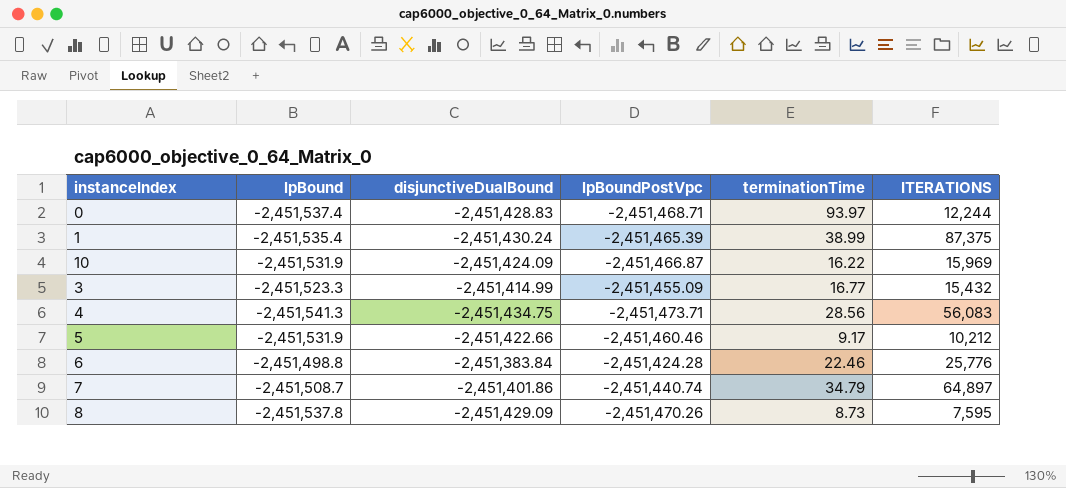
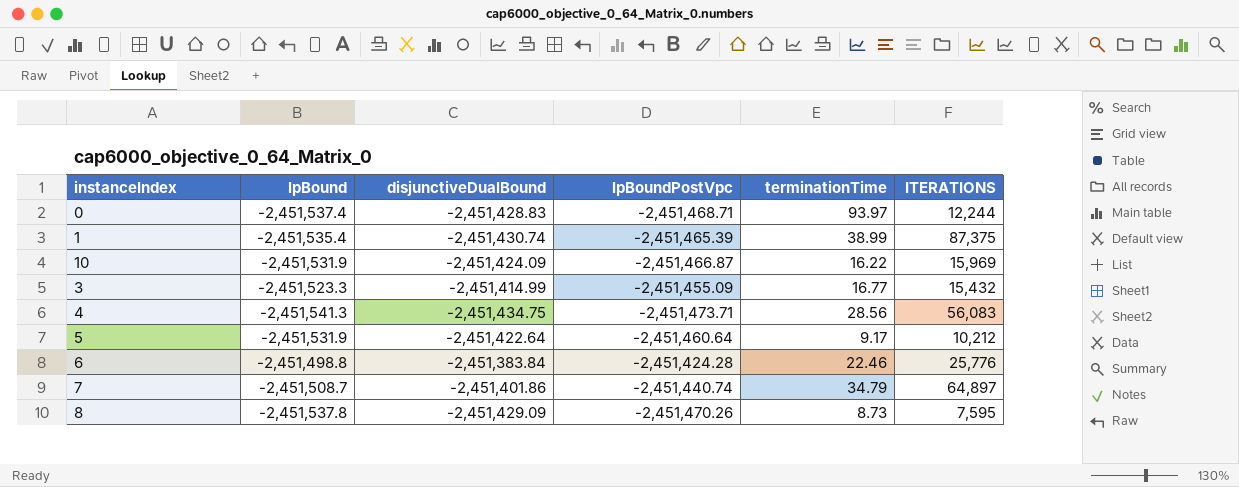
1 | disjunctiveDualBound: -2,451,430.24 -> -2,451,430.74
5 | disjunctiveDualBound: -2,451,422.66 -> -2,451,422.64
5 | lpBoundPostVpc: -2,451,460.46 -> -2,451,460.64

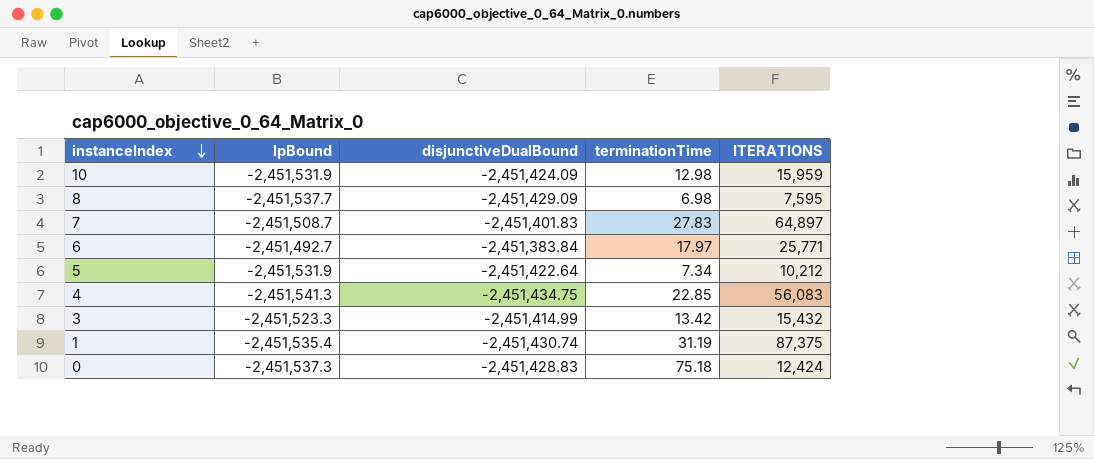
row order: none -> instanceIndex descending
column lpBoundPostVpc | position: 4 -> none
10 | terminationTime: 16.22 -> 12.98
10 | ITERATIONS: 15,969 -> 15,959
8 | lpBound: -2,451,537.8 -> -2,451,537.7
8 | terminationTime: 8.73 -> 6.98
7 | disjunctiveDualBound: -2,451,401.86 -> -2,451,401.83
7 | terminationTime: 34.79 -> 27.83
6 | lpBound: -2,451,498.8 -> -2,451,492.7
6 | terminationTime: 22.46 -> 17.97
6 | ITERATIONS: 25,776 -> 25,771
5 | terminationTime: 9.17 -> 7.34
4 | terminationTime: 28.56 -> 22.85
3 | terminationTime: 16.77 -> 13.42
1 | terminationTime: 38.99 -> 31.19
0 | lpBound: -2,451,537.4 -> -2,451,537.3
0 | terminationTime: 93.97 -> 75.18
0 | ITERATIONS: 12,244 -> 12,424

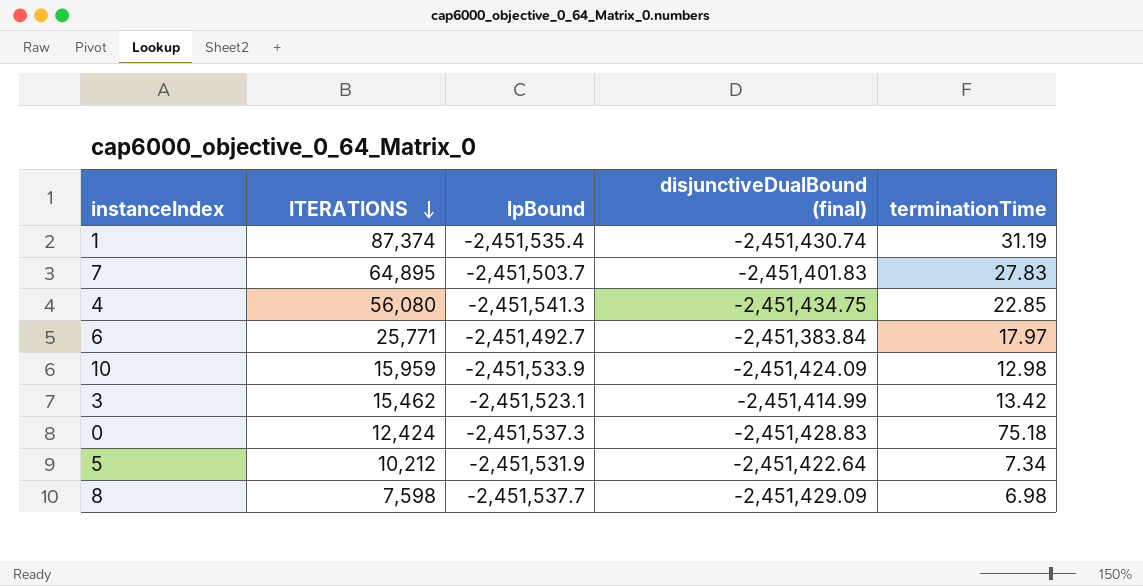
row order: instanceIndex descending -> ITERATIONS descending
column ITERATIONS | position: 5 -> 2
column name: disjunctiveDualBound -> disjunctiveDualBound (final)
1 | ITERATIONS: 87,375 -> 87,374
7 | ITERATIONS: 64,897 -> 64,895
7 | lpBound: -2,451,508.7 -> -2,451,503.7
4 | ITERATIONS: 56,083 -> 56,080
10 | lpBound: -2,451,531.9 -> -2,451,533.9
3 | ITERATIONS: 15,432 -> 15,462
3 | lpBound: -2,451,523.3 -> -2,451,523.1
8 | ITERATIONS: 7,595 -> 7,598

